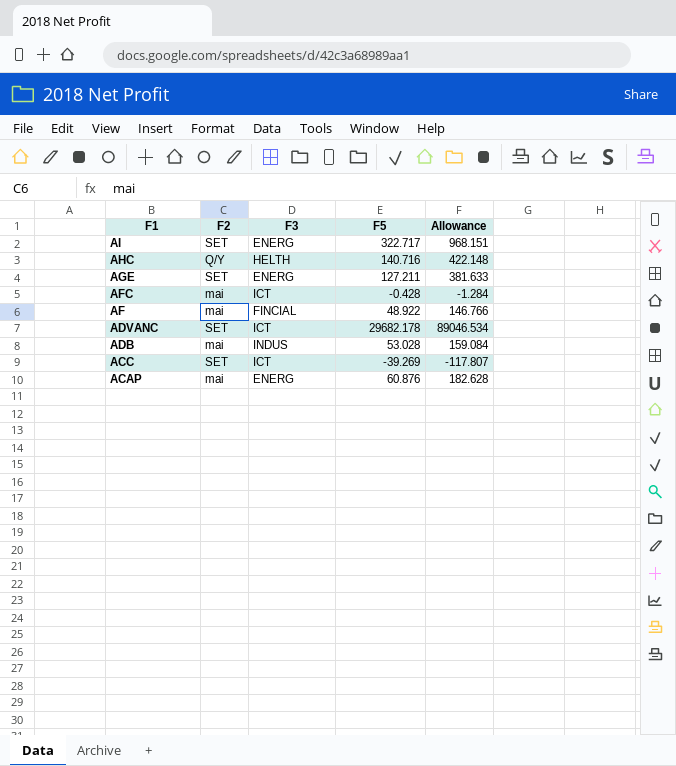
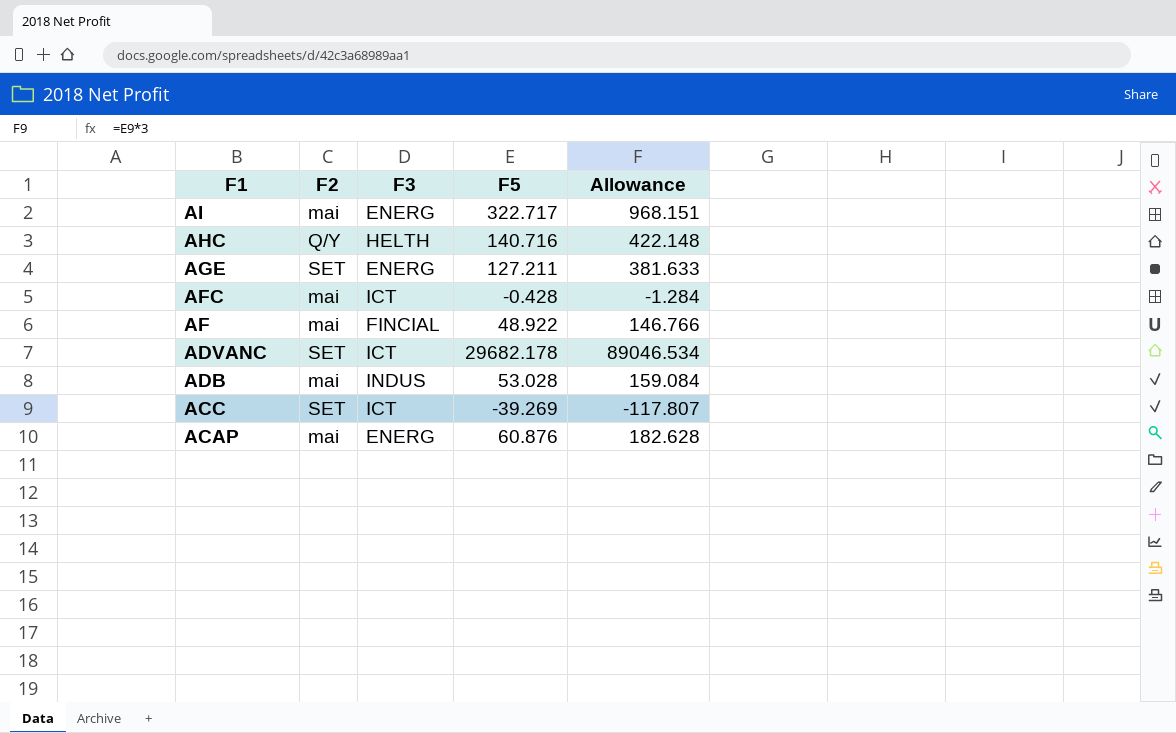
AI | F2: SET -> mai

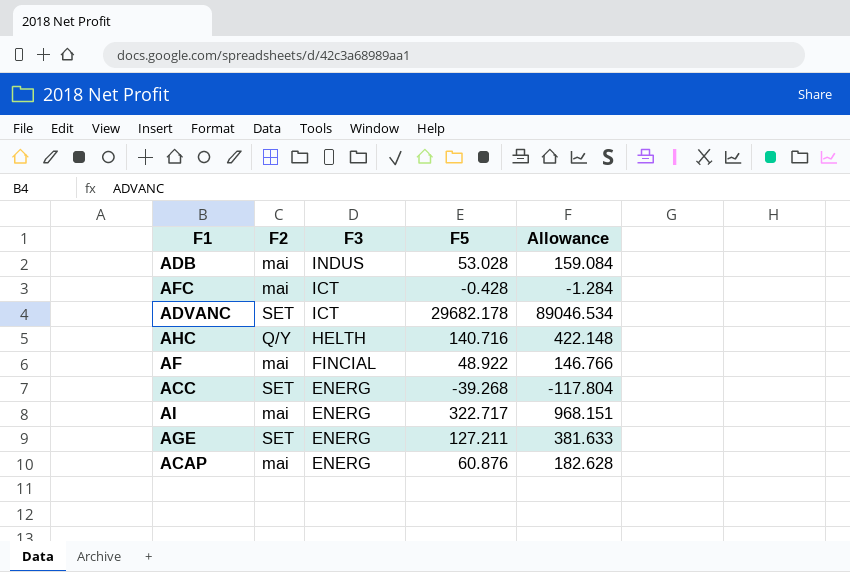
row order: F1 descending -> F3 descending
ACC | F3: ICT -> ENERG
ACC | F5: -39.269 -> -39.268
ACC | Allowance: -117.807 -> -117.804

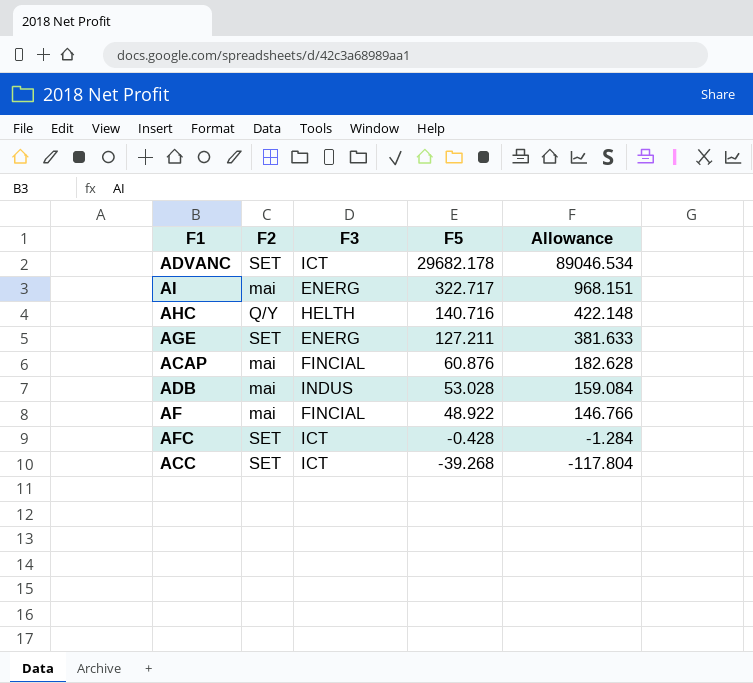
row order: F3 descending -> F5 descending
ACAP | F3: ENERG -> FINCIAL
AFC | F2: mai -> SET
ACC | F3: ENERG -> ICT

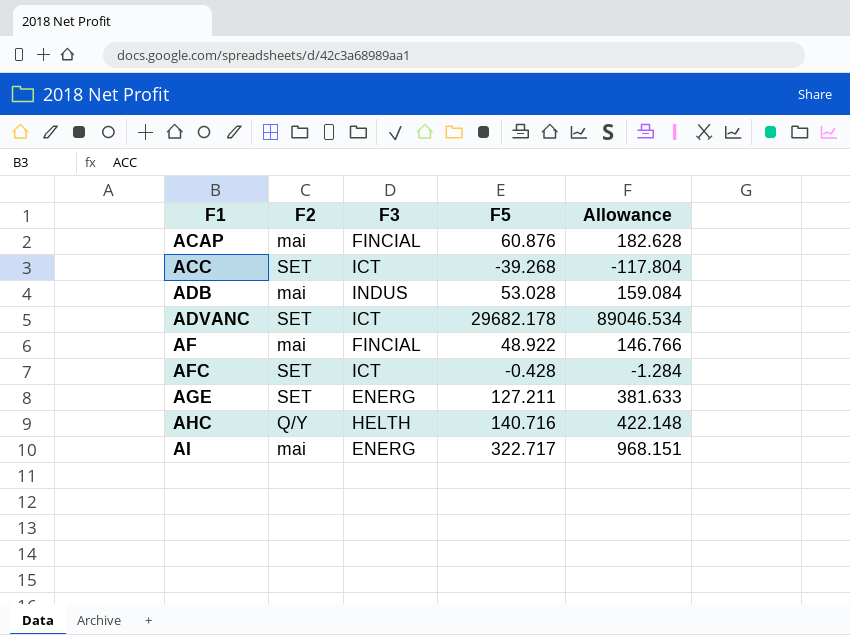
row order: F5 descending -> F1 ascending

